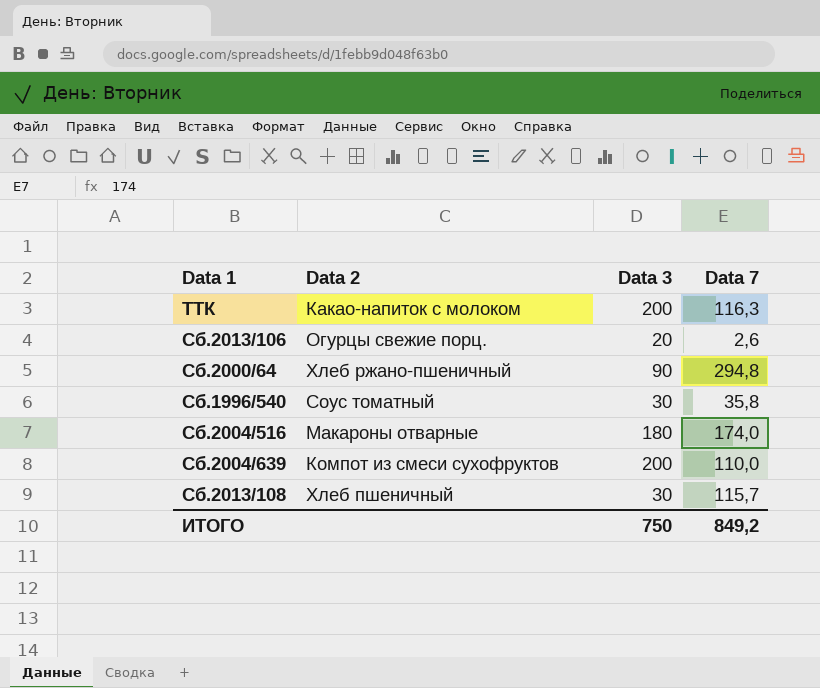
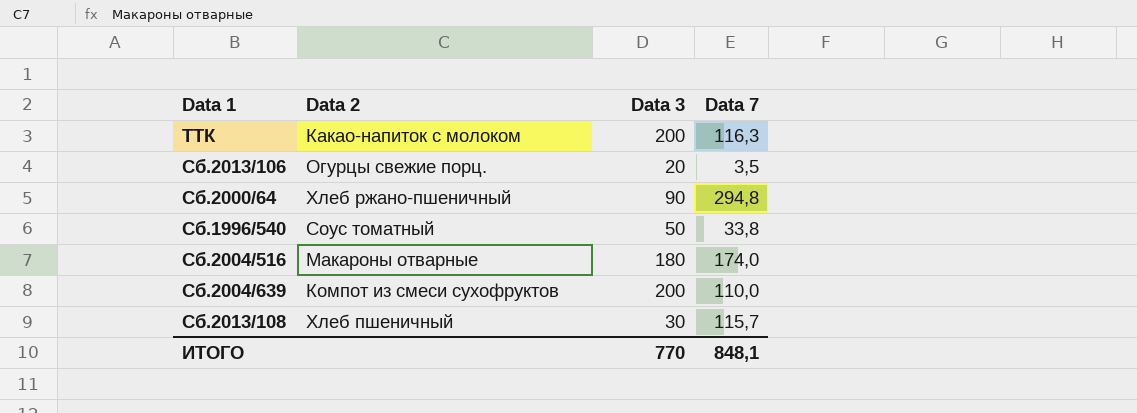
Сб.2013/106 | Data 7: 2,6 -> 3,5
Сб.1996/540 | Data 3: 30 -> 50
Сб.1996/540 | Data 7: 35,8 -> 33,8
ИТОГО | Data 3: 750 -> 770
ИТОГО | Data 7: 849,2 -> 848,1

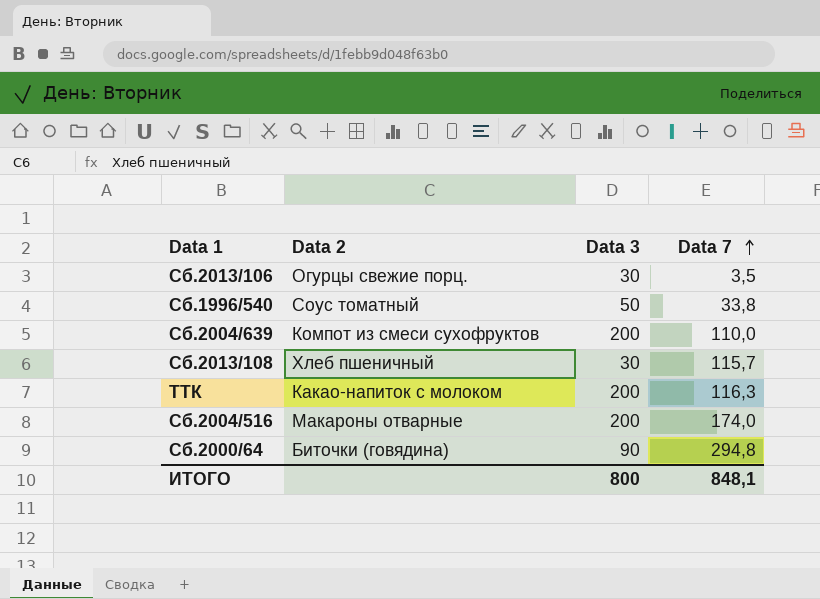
row order: none -> Data 7 ascending
Сб.2013/106 | Data 3: 20 -> 30
Сб.2004/516 | Data 3: 180 -> 200
Сб.2000/64 | Data 2: Хлеб ржано-пшеничный -> Биточки (говядина)
ИТОГО | Data 3: 770 -> 800

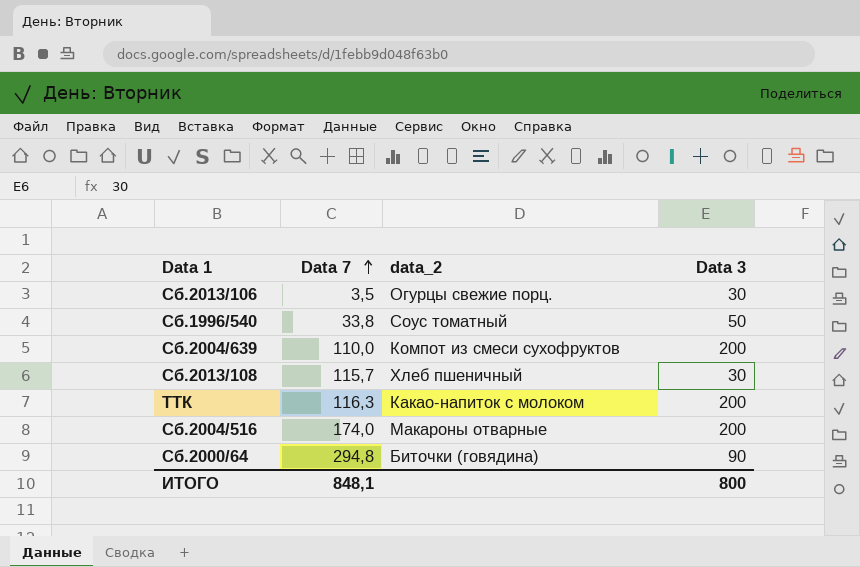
column Data 7 | position: 4 -> 2
column name: Data 2 -> data_2

